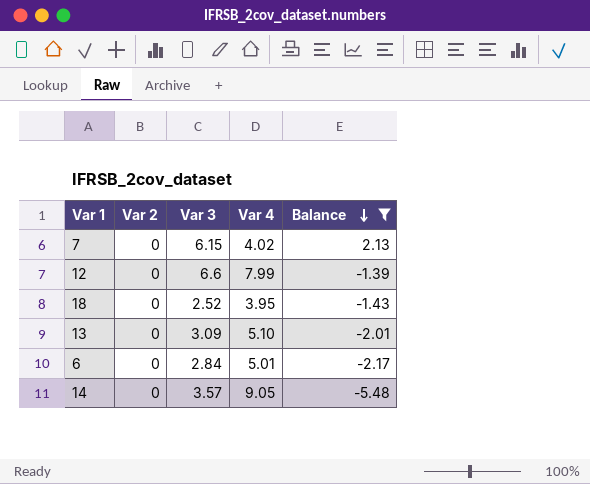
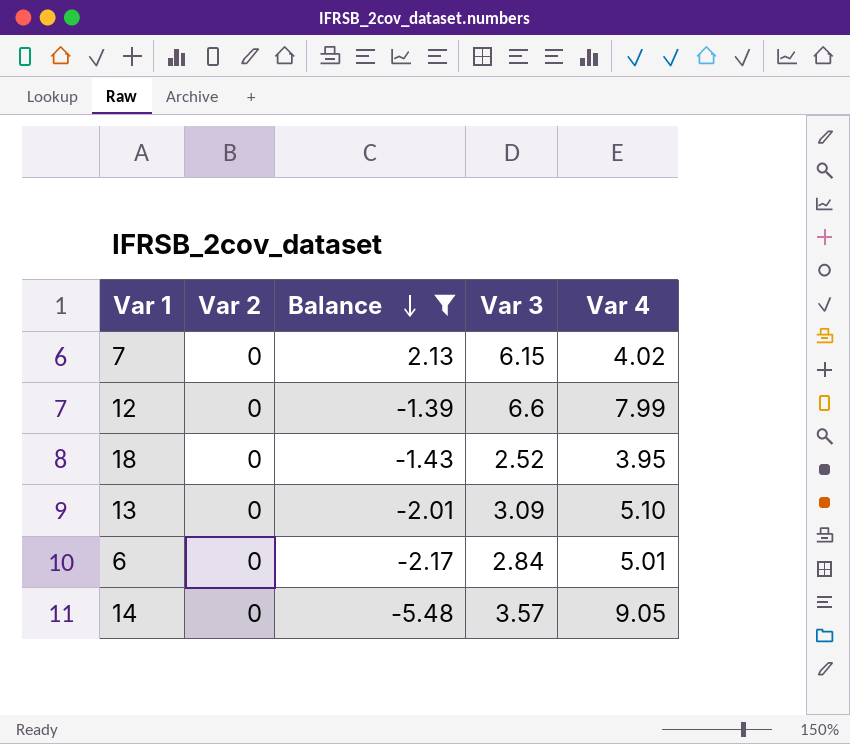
column Balance | position: 5 -> 3

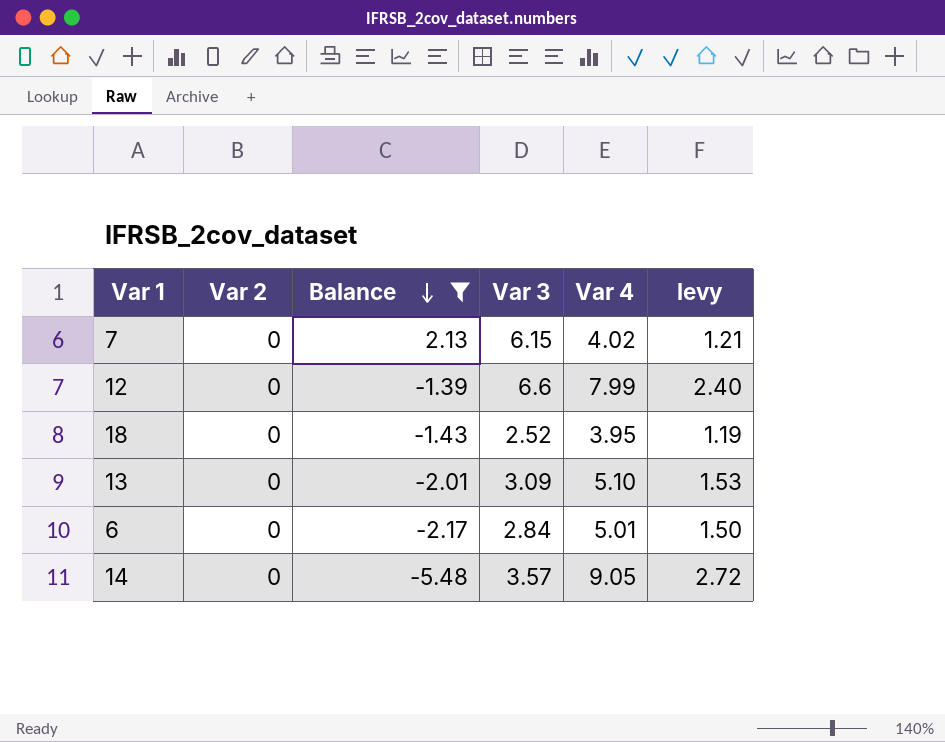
column levy | formula: none -> [Var 4] * 0.3

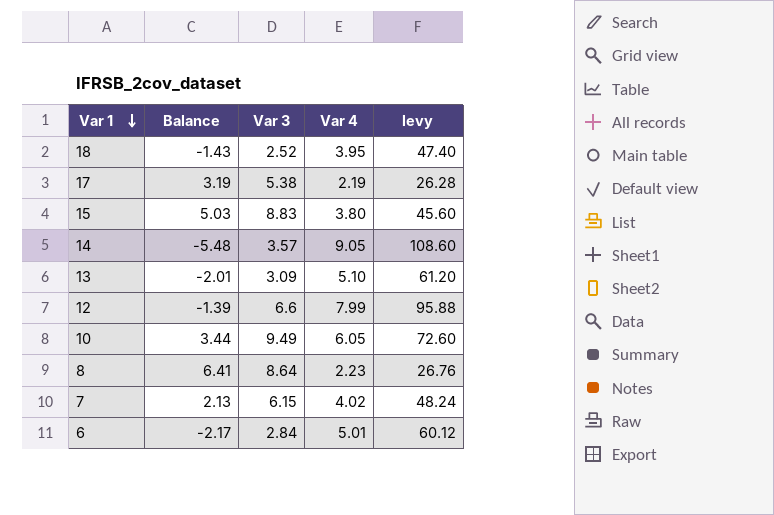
filter: Balance <= 2.13 -> none
row order: Balance descending -> Var 1 descending
column Var 2 | position: 2 -> none
column levy | formula: [Var 4] * 0.3 -> [Var 4] * 12

